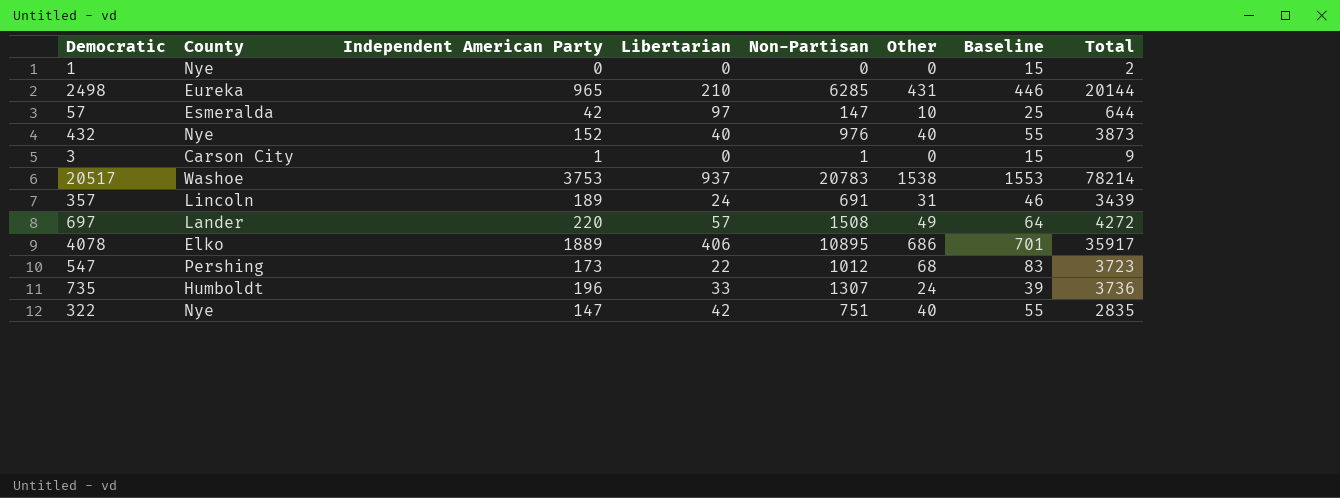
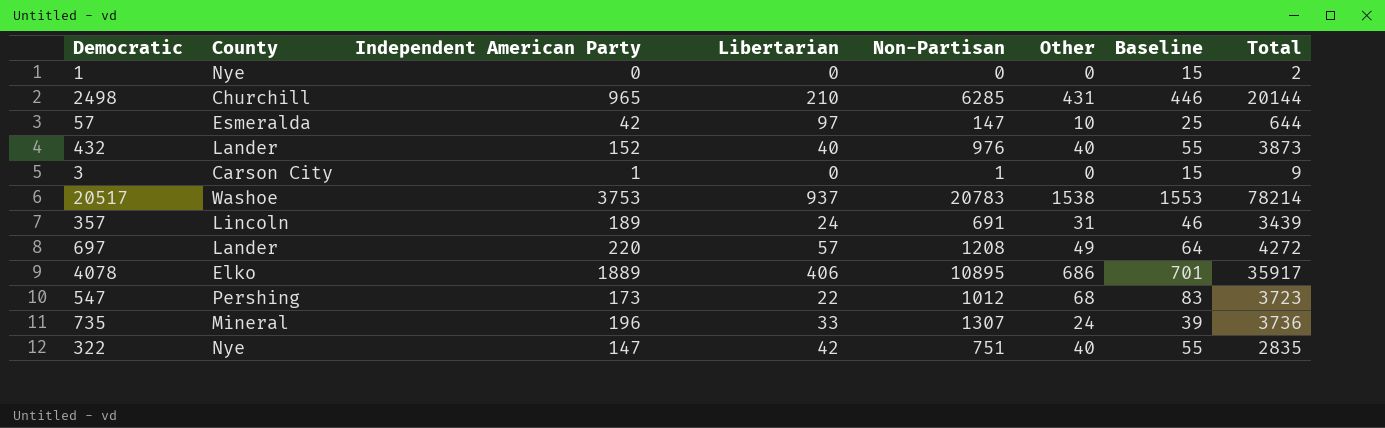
2498 | County: Eureka -> Churchill
432 | County: Nye -> Lander
697 | Non-Partisan: 1508 -> 1208
735 | County: Humboldt -> Mineral

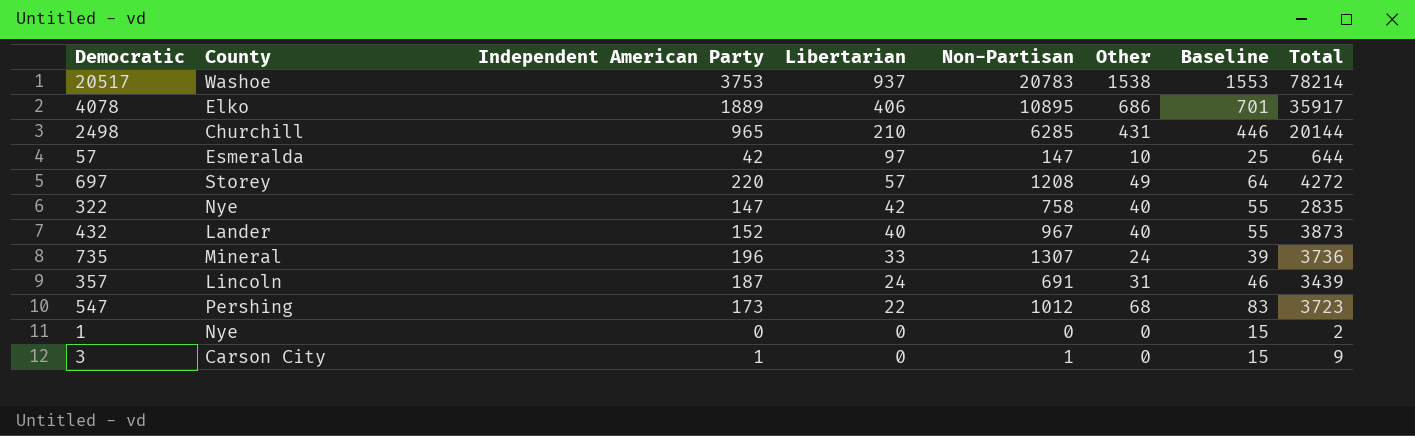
row order: none -> Libertarian descending
697 | County: Lander -> Storey
322 | Non-Partisan: 751 -> 758
432 | Non-Partisan: 976 -> 967
357 | Independent American Party: 189 -> 187

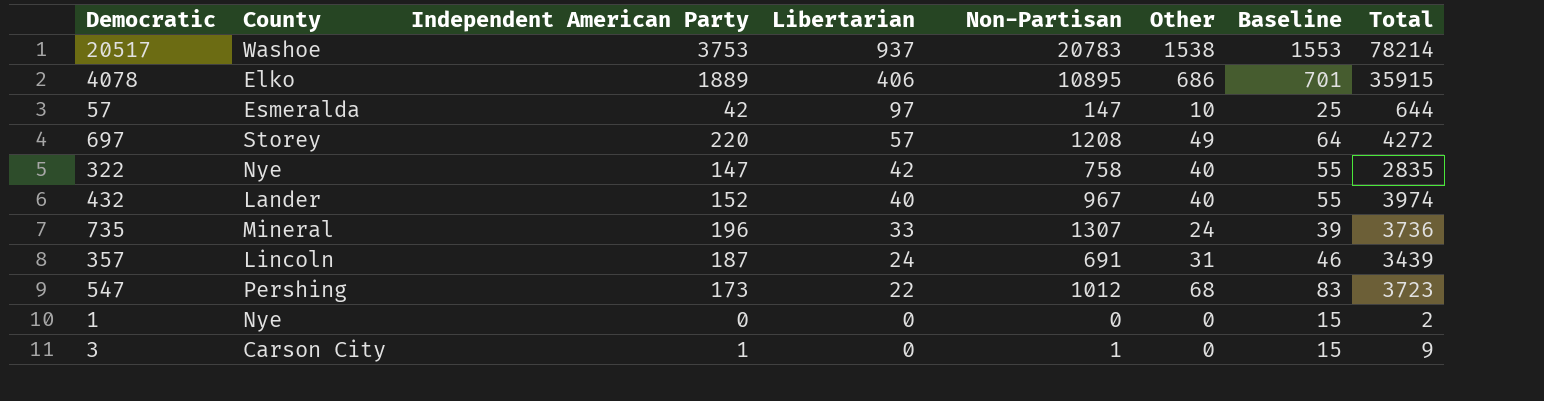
row 2498: Churchill | 965 | 210 | 6285 | 431 | 446 | 20144 -> none
4078 | Total: 35917 -> 35915
432 | Total: 3873 -> 3974

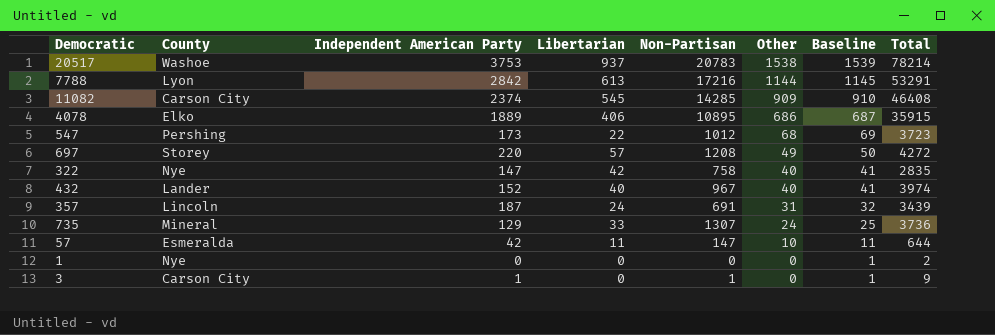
row order: Libertarian descending -> Other descending
column Baseline | formula: [Other] + 15 -> [Other] + 1
row 7788: none -> Lyon | 2842 | 613 | 17216 | 1144 | 1145 | 53291
row 11082: none -> Carson City | 2374 | 545 | 14285 | 909 | 910 | 46408
735 | Independent American Party: 196 -> 129
57 | Libertarian: 97 -> 11

